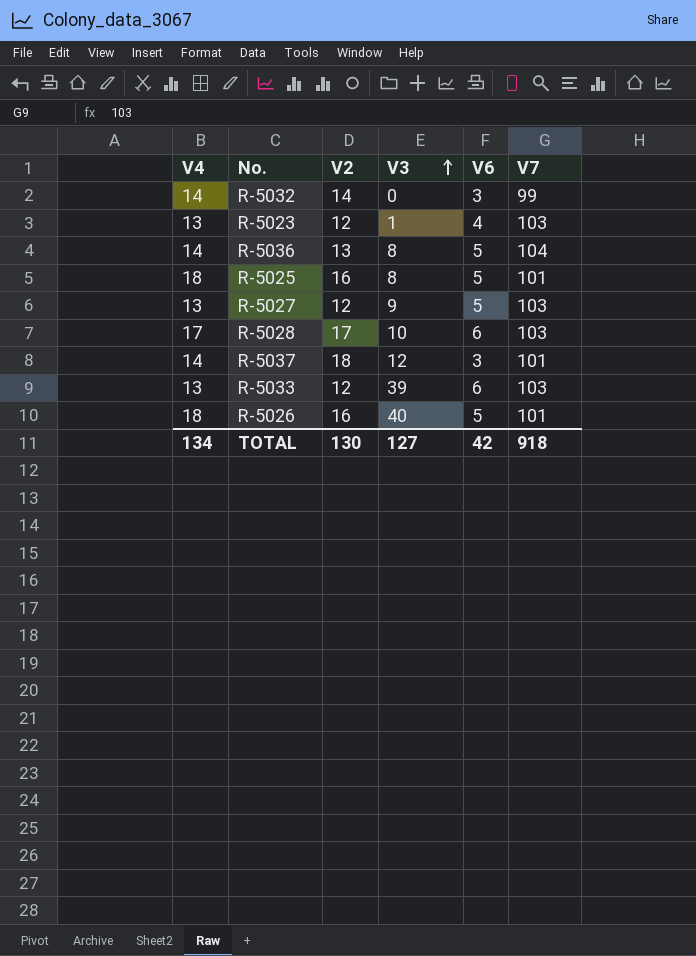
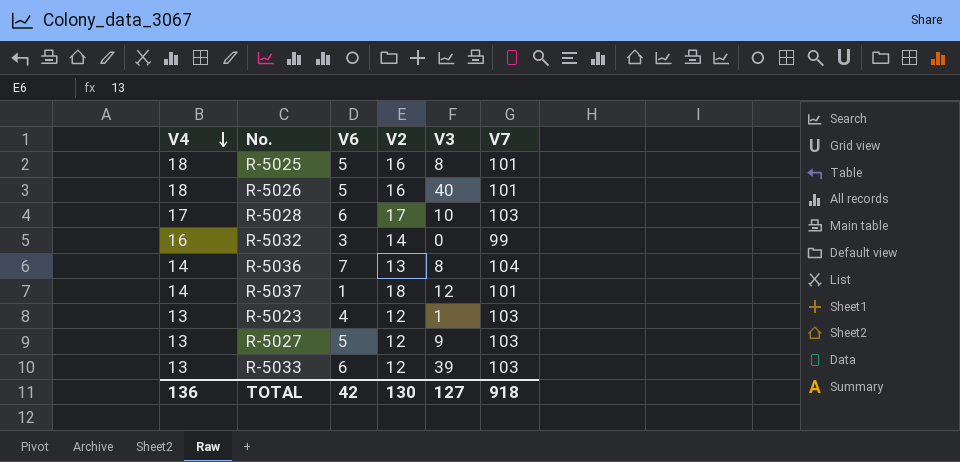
row order: V3 ascending -> V4 descending
column V6 | position: 5 -> 3
R-5032 | V4: 14 -> 16
R-5036 | V6: 5 -> 7
R-5037 | V6: 3 -> 1
TOTAL | V4: 134 -> 136

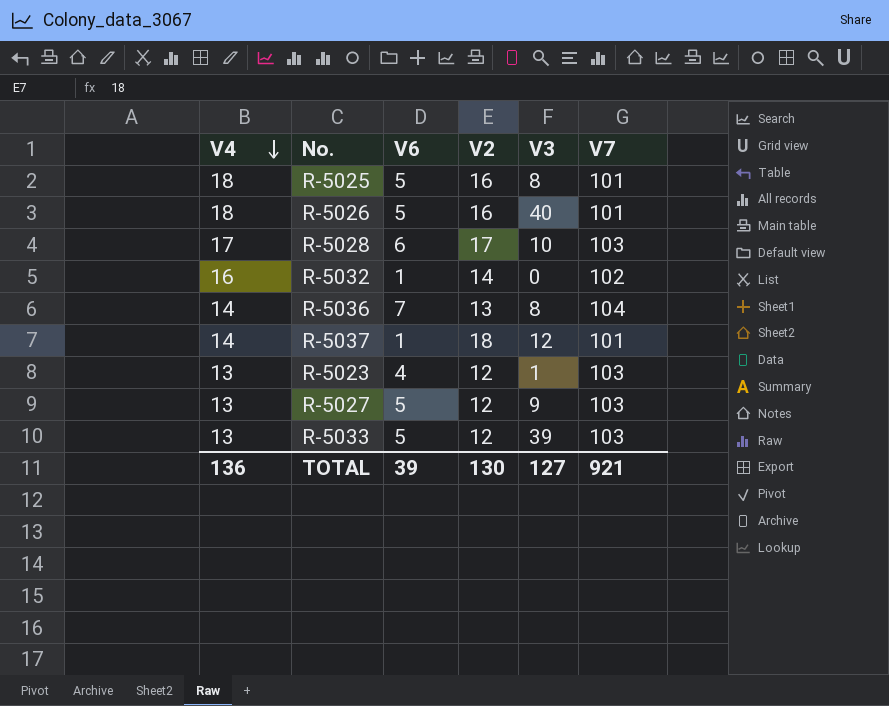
R-5032 | V6: 3 -> 1
R-5032 | V7: 99 -> 102
R-5033 | V6: 6 -> 5
TOTAL | V6: 42 -> 39
TOTAL | V7: 918 -> 921

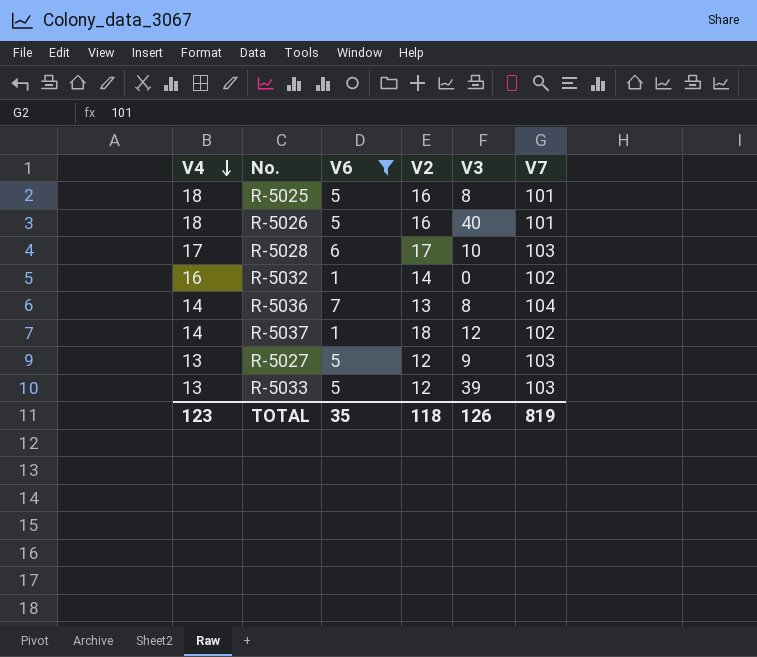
filter: none -> V6 != 4
R-5037 | V7: 101 -> 102
TOTAL | V4: 136 -> 123
TOTAL | V6: 39 -> 35
TOTAL | V2: 130 -> 118
TOTAL | V3: 127 -> 126
TOTAL | V7: 921 -> 819

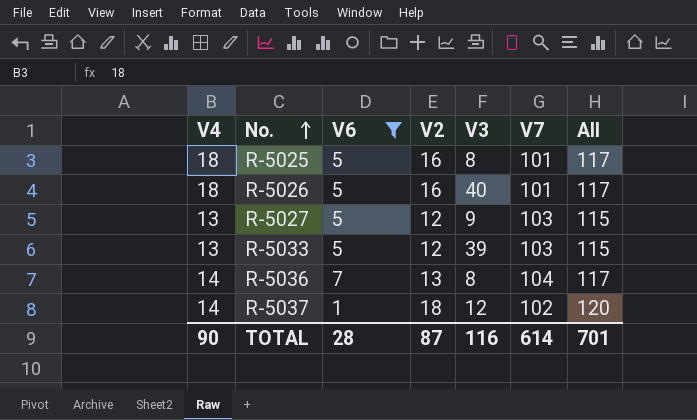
row order: V4 descending -> No. ascending
column All | formula: none -> [V2] + [V7]
row R-5028: 17 | 6 | 17 | 10 | 103 -> none
row R-5032: 16 | 1 | 14 | 0 | 102 -> none
TOTAL | V4: 123 -> 90
TOTAL | V6: 35 -> 28
TOTAL | V2: 118 -> 87
TOTAL | V3: 126 -> 116
TOTAL | V7: 819 -> 614

